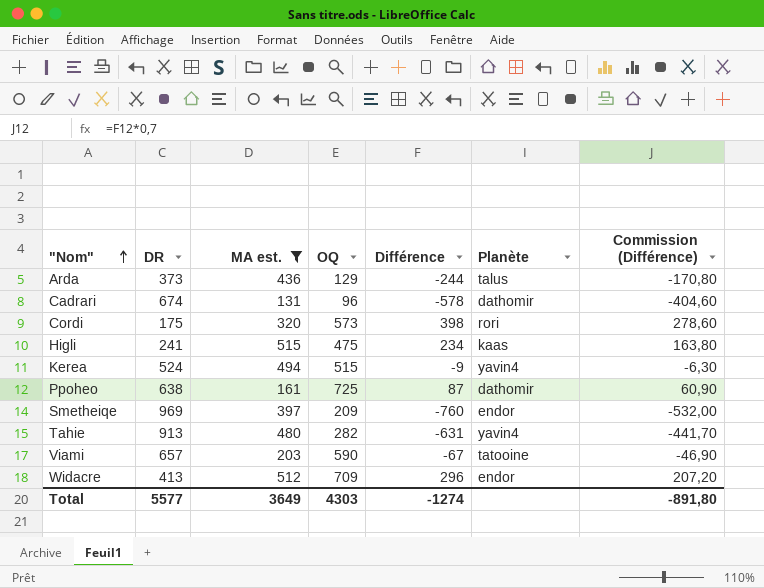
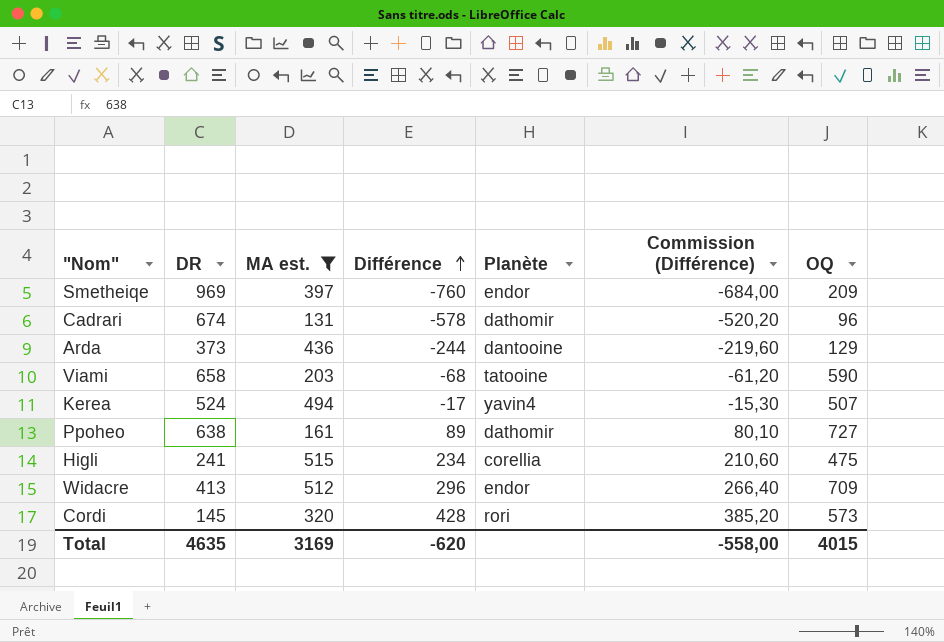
row order: "Nom" ascending -> Différence ascending
column Commission (Différence) | formula: [Différence] * 0,7 -> [Différence] * 0,9
column OQ | position: 4 -> 7
row Tahie: 913 | 480 | 282 | -631 | yavin4 | -441,70 -> none
Arda | Planète: talus -> dantooine
Viami | DR: 657 -> 658
Viami | Différence: -67 -> -68
Kerea | Différence: -9 -> -17
Kerea | OQ: 515 -> 507
Ppoheo | Différence: 87 -> 89
Ppoheo | OQ: 725 -> 727
Higli | Planète: kaas -> corellia
Cordi | DR: 175 -> 145
Cordi | Différence: 398 -> 428
Total | DR: 5577 -> 4635
Total | MA est.: 3649 -> 3169
Total | Différence: -1274 -> -620
Total | Commission (Différence): -891,80 -> -558,00
Total | OQ: 4303 -> 4015

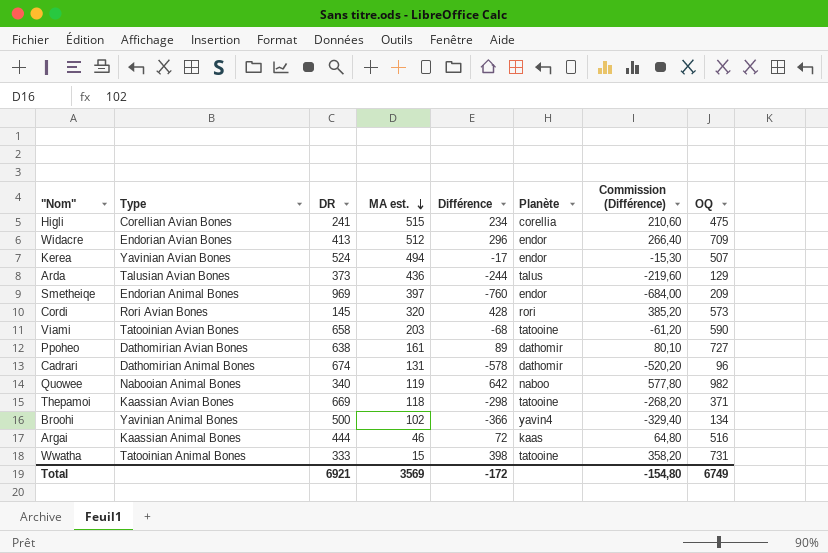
filter: MA est. >= 131 -> none
row order: Différence ascending -> MA est. descending
column Type | position: none -> 2
Kerea | Planète: yavin4 -> endor
Arda | Planète: dantooine -> talus
Total | DR: 4635 -> 6921
Total | MA est.: 3169 -> 3569
Total | Différence: -620 -> -172
Total | Commission (Différence): -558,00 -> -154,80
Total | OQ: 4015 -> 6749

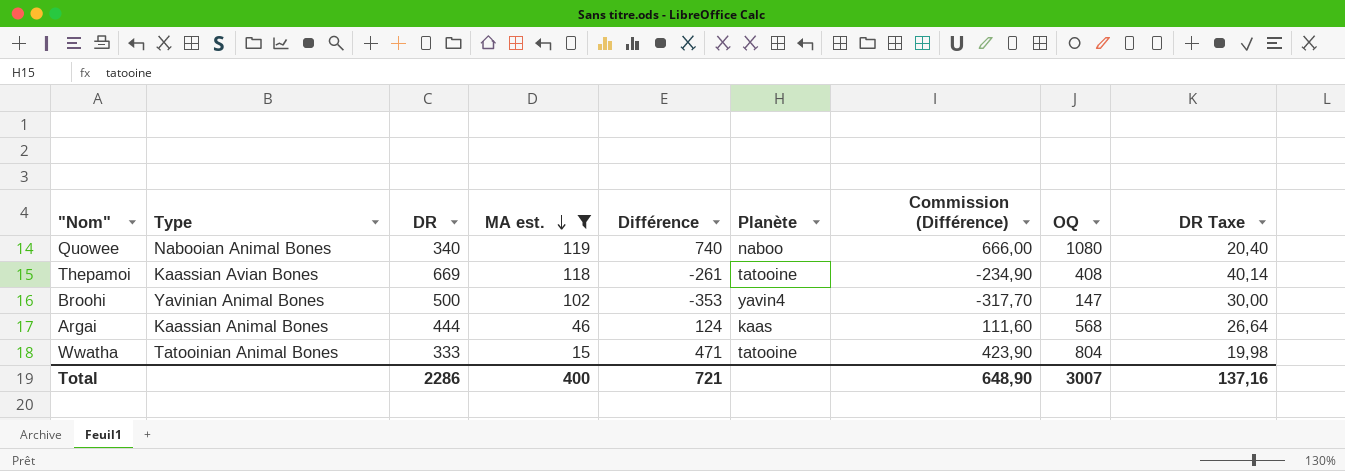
filter: none -> MA est. <= 119
column DR Taxe | formula: none -> [DR] * 0,06
Quowee | Différence: 642 -> 740
Quowee | Commission (Différence): 577,80 -> 666,00
Quowee | OQ: 982 -> 1080
Thepamoi | Différence: -298 -> -261
Thepamoi | Commission (Différence): -268,20 -> -234,90
Thepamoi | OQ: 371 -> 408
Broohi | Différence: -366 -> -353
Broohi | Commission (Différence): -329,40 -> -317,70
Broohi | OQ: 134 -> 147
Argai | Différence: 72 -> 124
Argai | Commission (Différence): 64,80 -> 111,60
Argai | OQ: 516 -> 568
Wwatha | Différence: 398 -> 471
Wwatha | Commission (Différence): 358,20 -> 423,90
Wwatha | OQ: 731 -> 804
Total | DR: 6921 -> 2286
Total | MA est.: 3569 -> 400
Total | Différence: -172 -> 721
Total | Commission (Différence): -154,80 -> 648,90
Total | OQ: 6749 -> 3007

